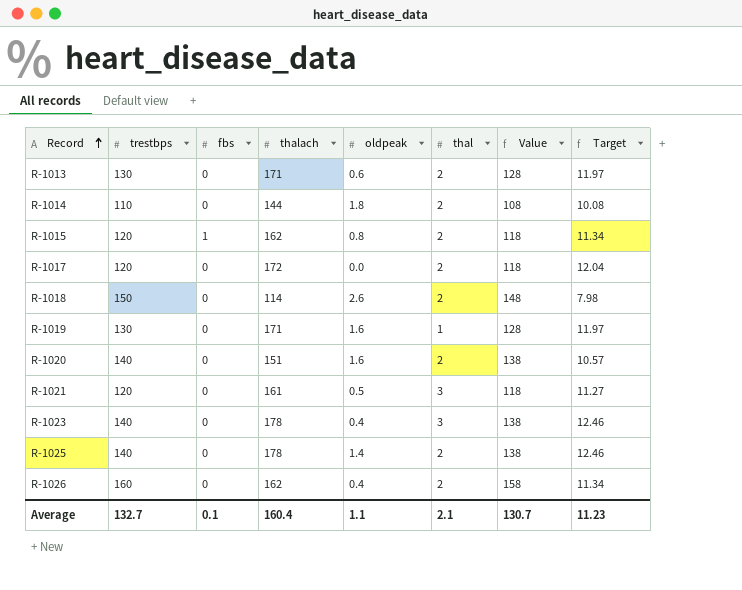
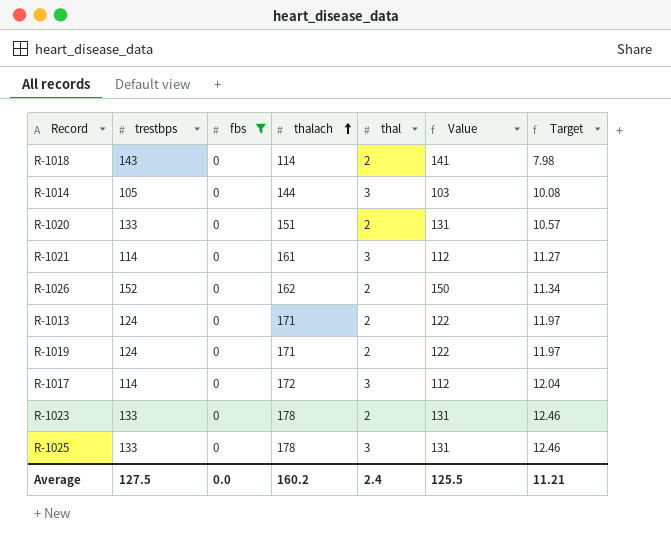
filter: none -> fbs = 0
row order: Record ascending -> thalach ascending
column oldpeak | position: 5 -> none
R-1018 | trestbps: 150 -> 143
R-1018 | Value: 148 -> 141
R-1014 | trestbps: 110 -> 105
R-1014 | thal: 2 -> 3
R-1014 | Value: 108 -> 103
R-1020 | trestbps: 140 -> 133
R-1020 | Value: 138 -> 131
R-1021 | trestbps: 120 -> 114
R-1021 | Value: 118 -> 112
R-1026 | trestbps: 160 -> 152
R-1026 | Value: 158 -> 150
R-1013 | trestbps: 130 -> 124
R-1013 | Value: 128 -> 122
R-1019 | trestbps: 130 -> 124
R-1019 | thal: 1 -> 2
R-1019 | Value: 128 -> 122
R-1017 | trestbps: 120 -> 114
R-1017 | thal: 2 -> 3
R-1017 | Value: 118 -> 112
R-1023 | trestbps: 140 -> 133
R-1023 | thal: 3 -> 2
R-1023 | Value: 138 -> 131
R-1025 | trestbps: 140 -> 133
R-1025 | thal: 2 -> 3
R-1025 | Value: 138 -> 131
Average | trestbps: 132.7 -> 127.5
Average | fbs: 0.1 -> 0.0
Average | thalach: 160.4 -> 160.2
Average | thal: 2.1 -> 2.4
Average | Value: 130.7 -> 125.5
Average | Target: 11.23 -> 11.21

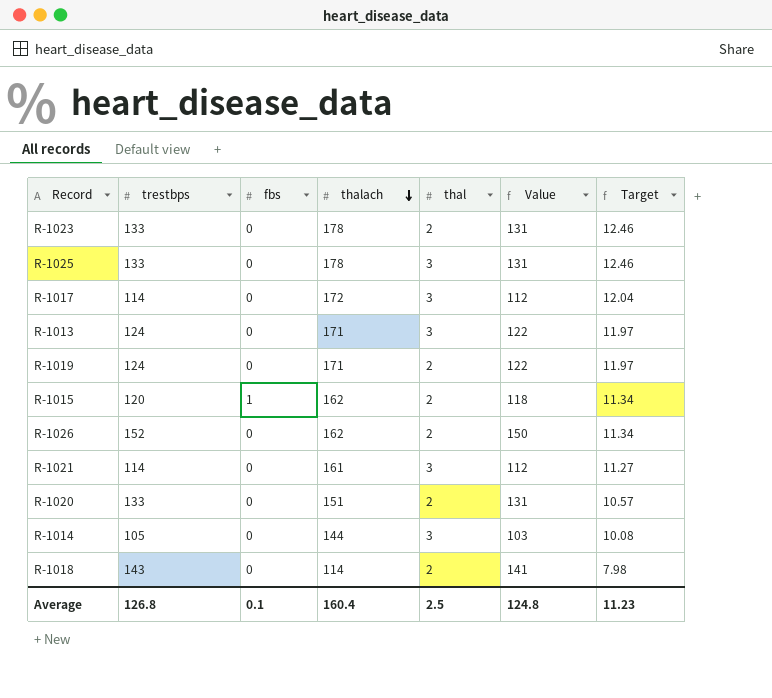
filter: fbs = 0 -> none
row order: thalach ascending -> thalach descending
R-1013 | thal: 2 -> 3
Average | trestbps: 127.5 -> 126.8
Average | fbs: 0.0 -> 0.1
Average | thalach: 160.2 -> 160.4
Average | thal: 2.4 -> 2.5
Average | Value: 125.5 -> 124.8
Average | Target: 11.21 -> 11.23

